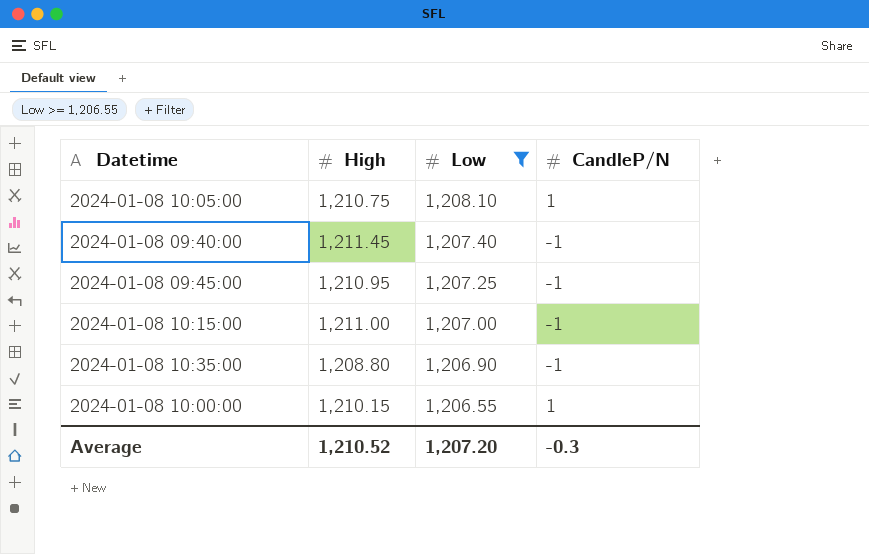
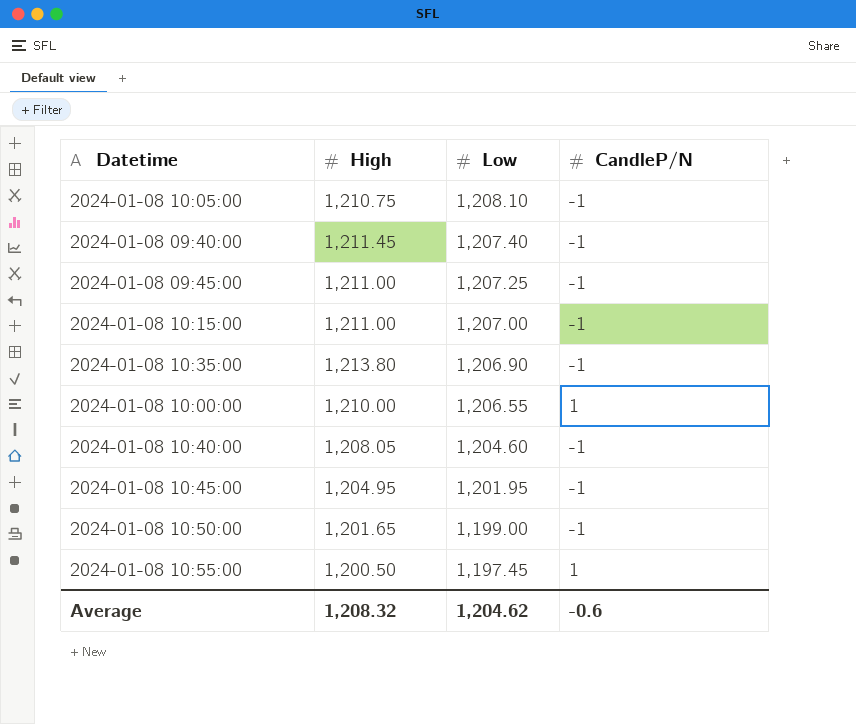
filter: Low >= 1,206.55 -> none
2024-01-08 10:05:00 | CandleP/N: 1 -> -1
2024-01-08 09:45:00 | High: 1,210.95 -> 1,211.00
2024-01-08 10:35:00 | High: 1,208.80 -> 1,213.80
2024-01-08 10:00:00 | High: 1,210.15 -> 1,210.00
Average | High: 1,210.52 -> 1,208.32
Average | Low: 1,207.20 -> 1,204.62
Average | CandleP/N: -0.3 -> -0.6

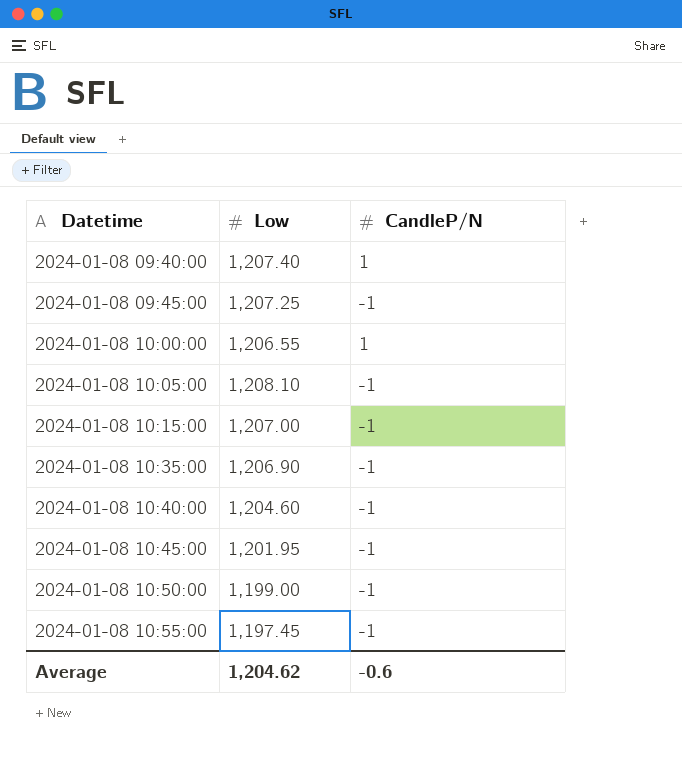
row order: Low descending -> Datetime ascending
column High | position: 2 -> none
2024-01-08 09:40:00 | CandleP/N: -1 -> 1
2024-01-08 10:55:00 | CandleP/N: 1 -> -1

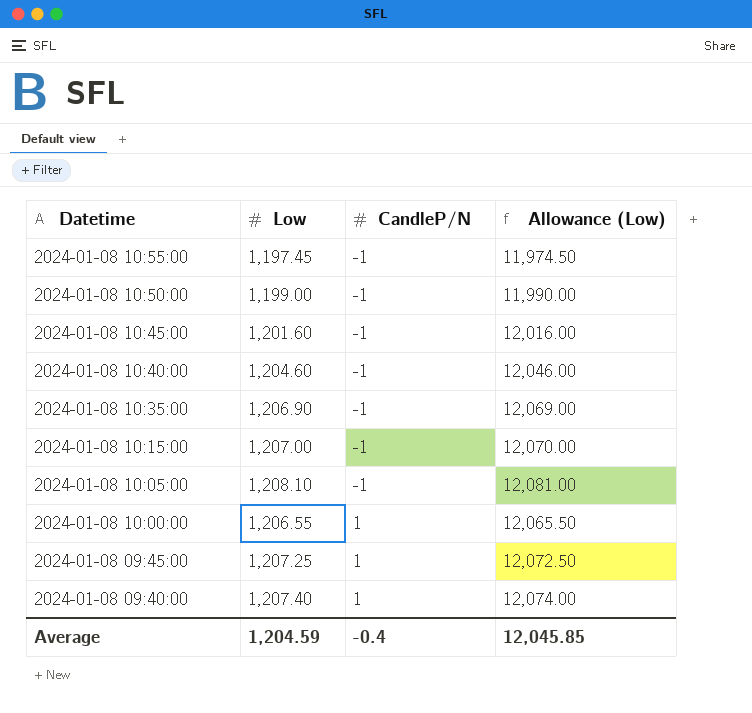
row order: Datetime ascending -> Datetime descending
column Allowance (Low) | formula: none -> [Low] * 10
2024-01-08 10:45:00 | Low: 1,201.95 -> 1,201.60
2024-01-08 09:45:00 | CandleP/N: -1 -> 1
Average | Low: 1,204.62 -> 1,204.59
Average | CandleP/N: -0.6 -> -0.4

